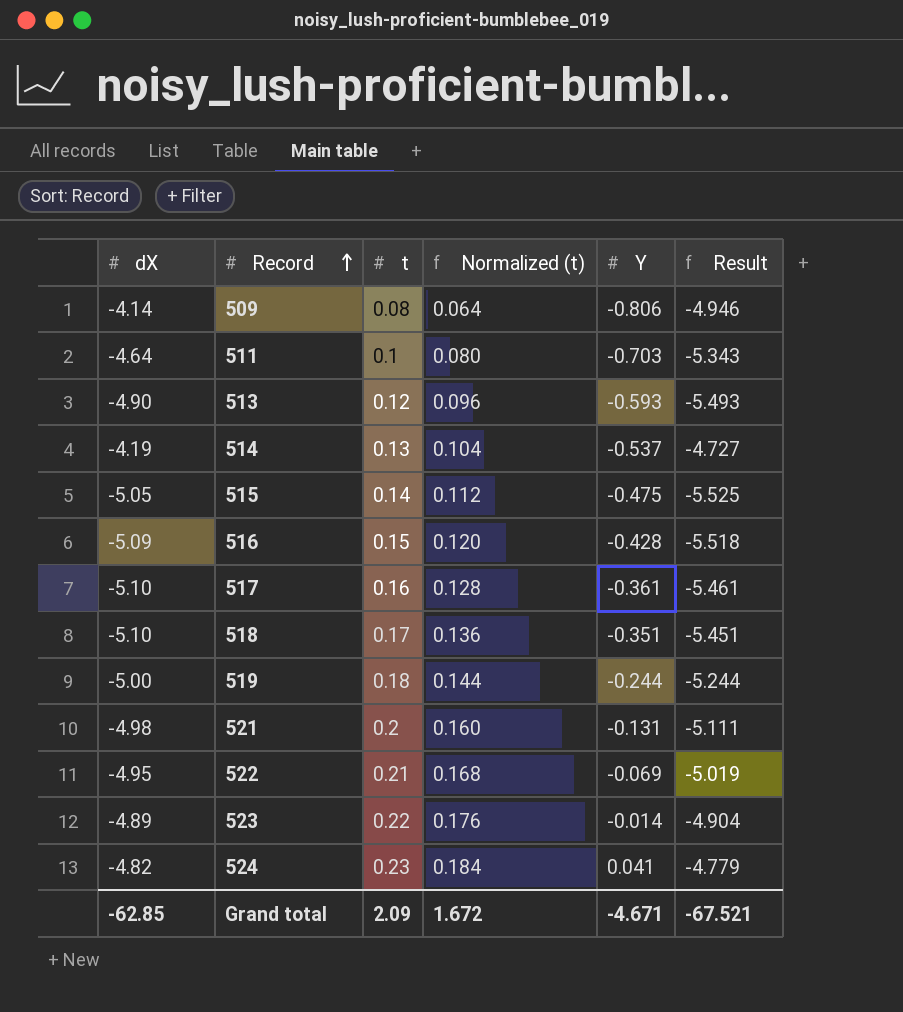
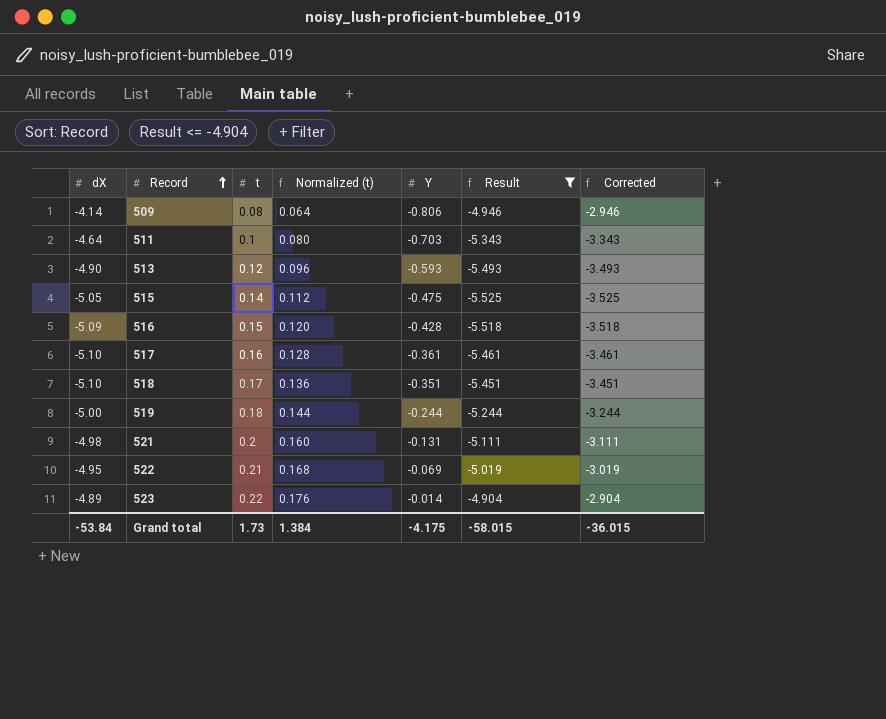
filter: none -> Result <= -4.904
column Corrected | formula: none -> [Result] + 2
Grand total | dX: -62.85 -> -53.84
Grand total | t: 2.09 -> 1.73
Grand total | Normalized (t): 1.672 -> 1.384
Grand total | Y: -4.671 -> -4.175
Grand total | Result: -67.521 -> -58.015

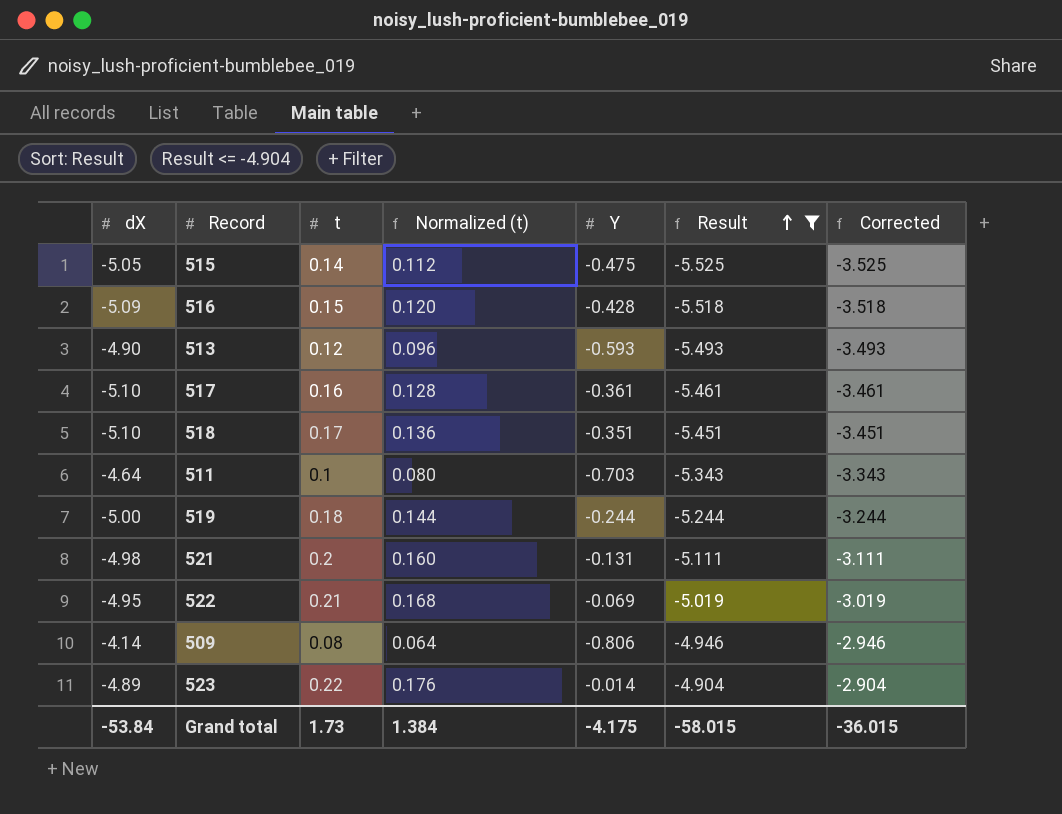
row order: Record ascending -> Result ascending

